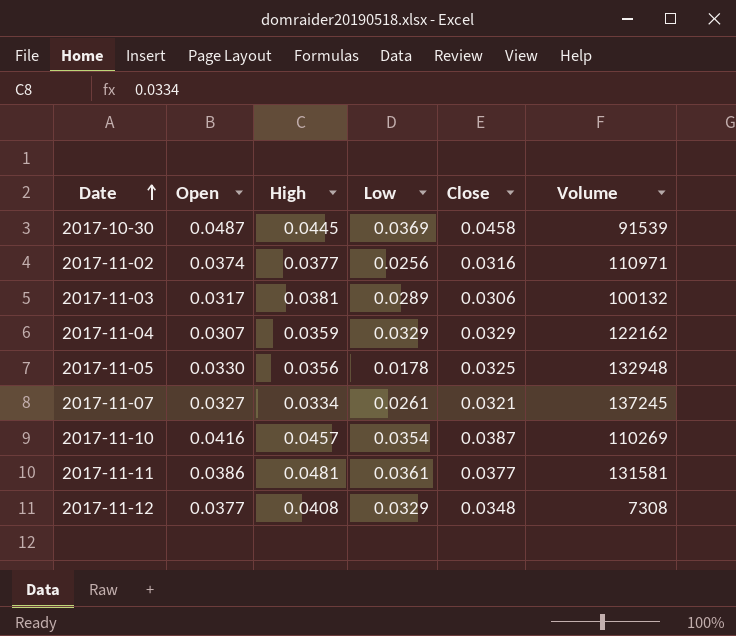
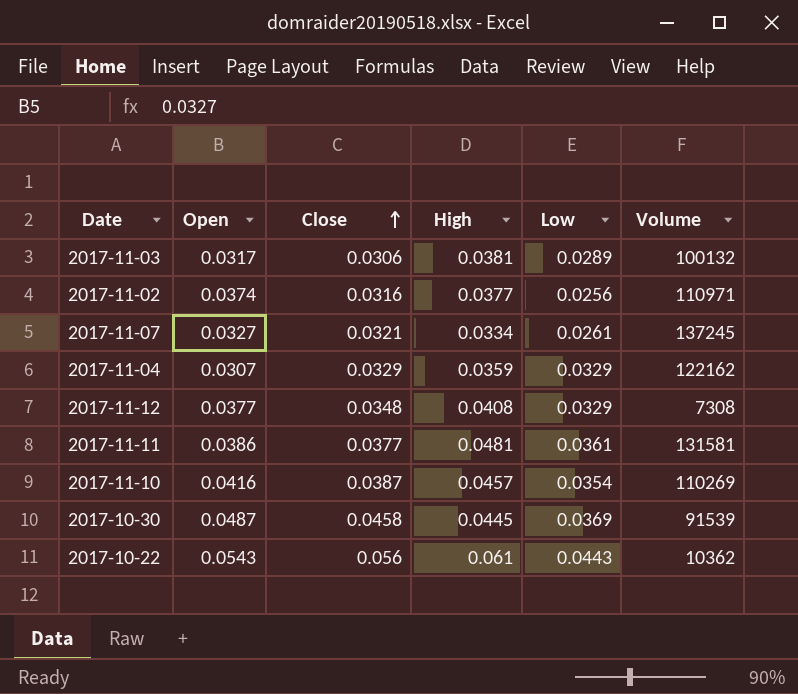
row order: Date ascending -> Close ascending
column Close | position: 5 -> 3
row 2017-11-05: 0.0330 | 0.0356 | 0.0178 | 0.0325 | 132948 -> none
row 2017-10-22: none -> 0.0543 | 0.056 | 0.061 | 0.0443 | 10362

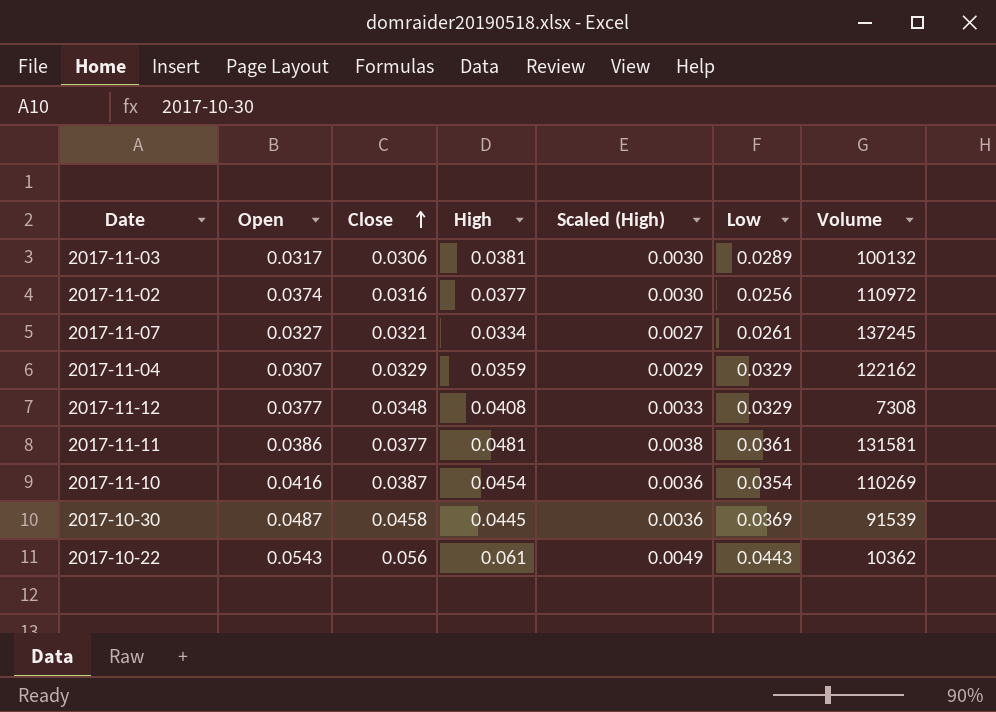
column Scaled (High) | formula: none -> [High] * 0.08
2017-11-02 | Volume: 110971 -> 110972
2017-11-10 | High: 0.0457 -> 0.0454

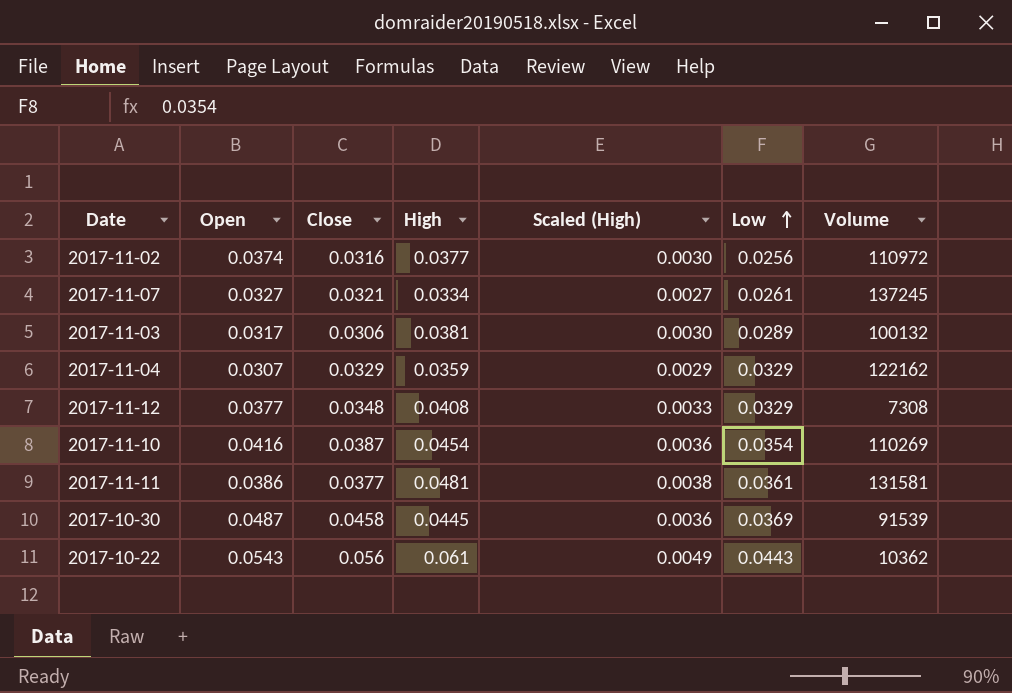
row order: Close ascending -> Low ascending

